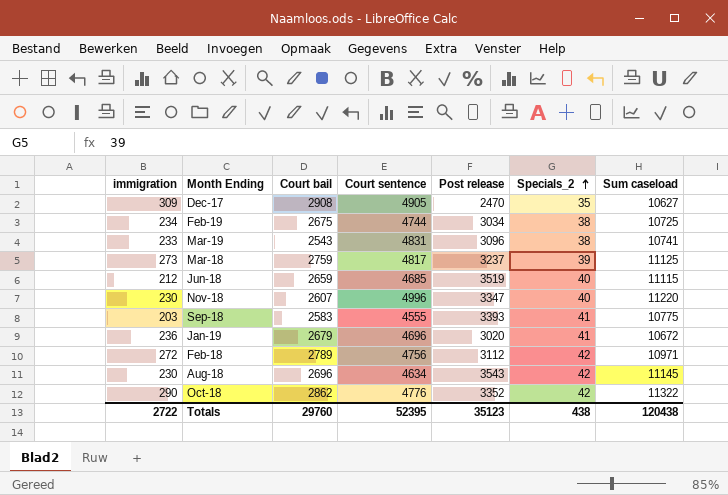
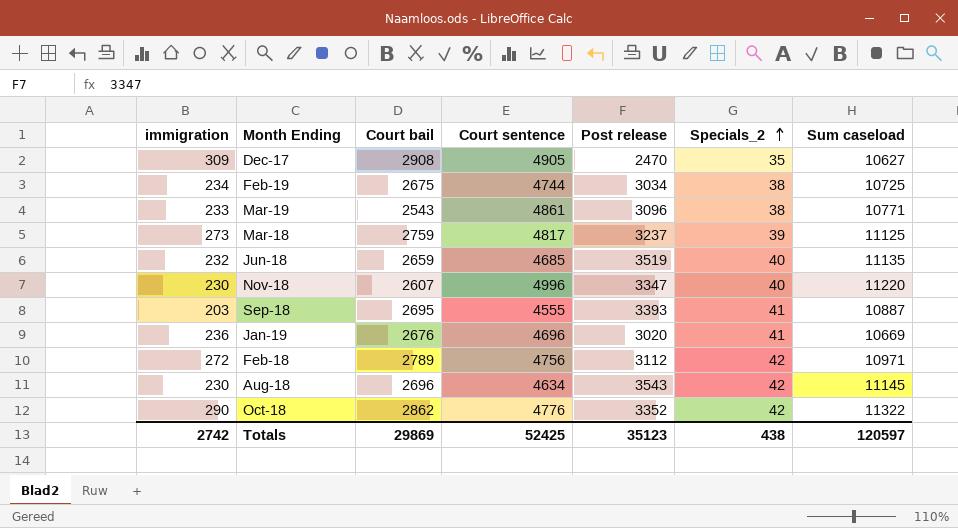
Mar-19 | Court sentence: 4831 -> 4861
Mar-19 | Sum caseload: 10741 -> 10771
Jun-18 | immigration: 212 -> 232
Jun-18 | Sum caseload: 11115 -> 11135
Sep-18 | Court bail: 2583 -> 2695
Sep-18 | Sum caseload: 10775 -> 10887
Jan-19 | Court bail: 2679 -> 2676
Jan-19 | Sum caseload: 10672 -> 10669
Totals | immigration: 2722 -> 2742
Totals | Court bail: 29760 -> 29869
Totals | Court sentence: 52395 -> 52425
Totals | Sum caseload: 120438 -> 120597

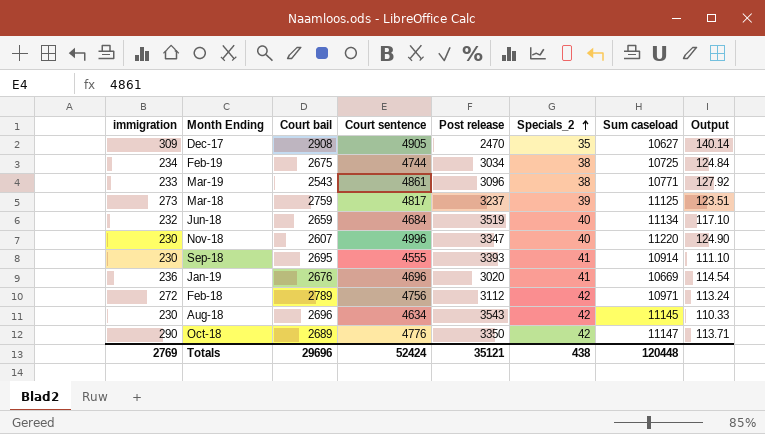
column Output | formula: none -> [Court sentence] / [Specials_2]
Jun-18 | Court sentence: 4685 -> 4684
Jun-18 | Sum caseload: 11135 -> 11134
Sep-18 | immigration: 203 -> 230
Sep-18 | Sum caseload: 10887 -> 10914
Oct-18 | Court bail: 2862 -> 2689
Oct-18 | Post release: 3352 -> 3350
Oct-18 | Sum caseload: 11322 -> 11147
Totals | immigration: 2742 -> 2769
Totals | Court bail: 29869 -> 29696
Totals | Court sentence: 52425 -> 52424
Totals | Post release: 35123 -> 35121
Totals | Sum caseload: 120597 -> 120448

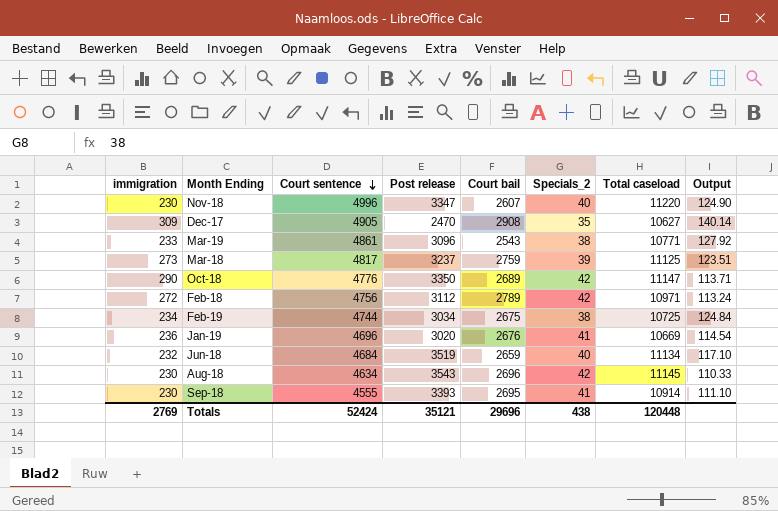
row order: Specials_2 ascending -> Court sentence descending
column Court bail | position: 3 -> 5
column name: Sum caseload -> Total caseload

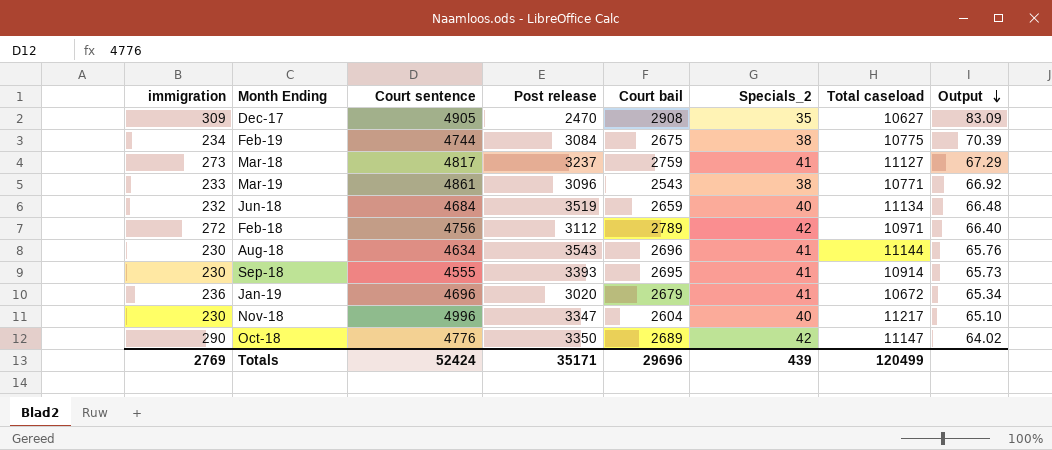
row order: Court sentence descending -> Output descending
column Output | formula: [Court sentence] / [Specials_2] -> [Court bail] / [Specials_2]
Feb-19 | Post release: 3034 -> 3084
Feb-19 | Total caseload: 10725 -> 10775
Mar-18 | Specials_2: 39 -> 41
Mar-18 | Total caseload: 11125 -> 11127
Aug-18 | Specials_2: 42 -> 41
Aug-18 | Total caseload: 11145 -> 11144
Jan-19 | Court bail: 2676 -> 2679
Jan-19 | Total caseload: 10669 -> 10672
Nov-18 | Court bail: 2607 -> 2604
Nov-18 | Total caseload: 11220 -> 11217
Totals | Post release: 35121 -> 35171
Totals | Specials_2: 438 -> 439
Totals | Total caseload: 120448 -> 120499

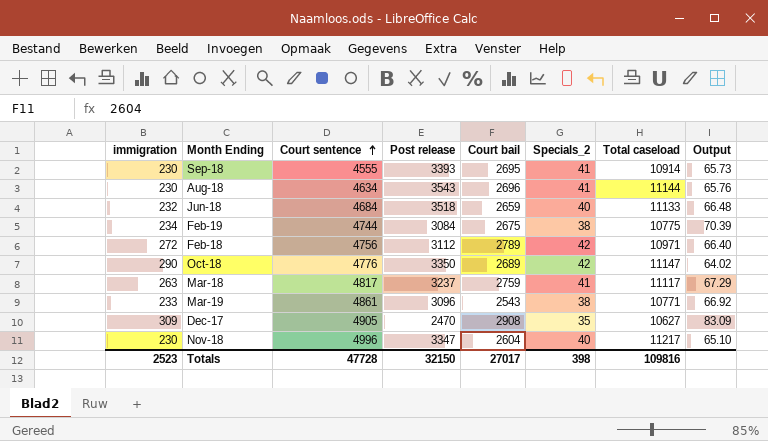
row order: Output descending -> Court sentence ascending
row Jan-19: 236 | 4696 | 3020 | 2679 | 41 | 10672 | 65.34 -> none
Jun-18 | Post release: 3519 -> 3518
Jun-18 | Total caseload: 11134 -> 11133
Mar-18 | immigration: 273 -> 263
Mar-18 | Total caseload: 11127 -> 11117
Totals | immigration: 2769 -> 2523
Totals | Court sentence: 52424 -> 47728
Totals | Post release: 35171 -> 32150
Totals | Court bail: 29696 -> 27017
Totals | Specials_2: 439 -> 398
Totals | Total caseload: 120499 -> 109816

